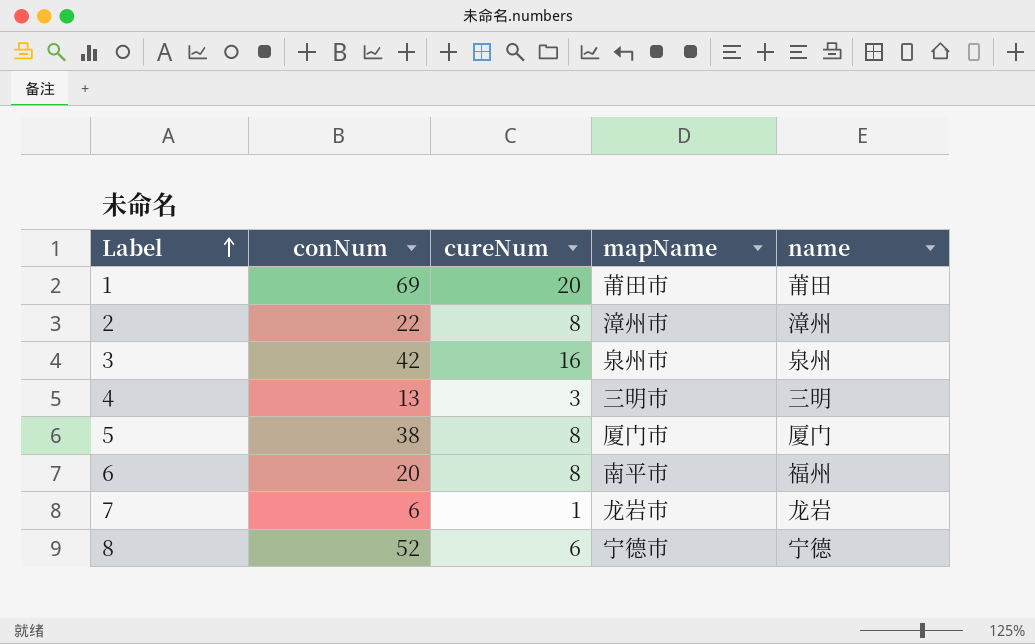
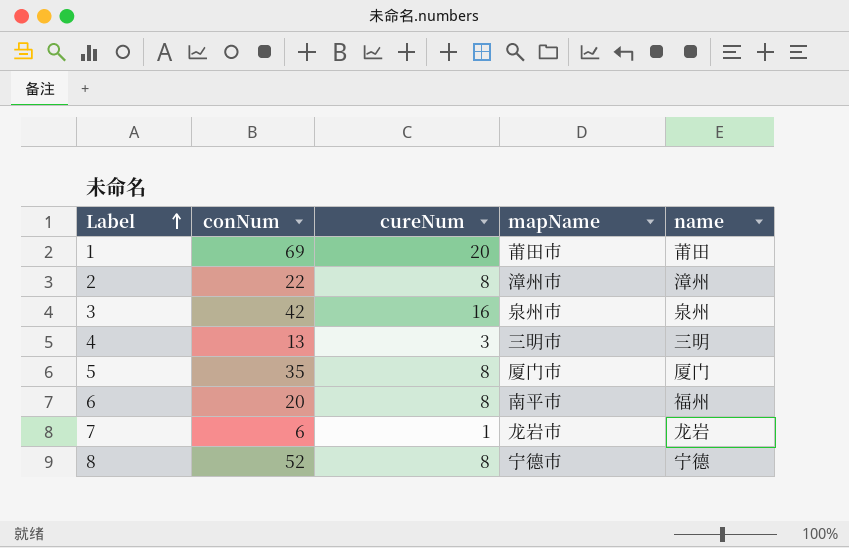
5 | conNum: 38 -> 35
8 | cureNum: 6 -> 8

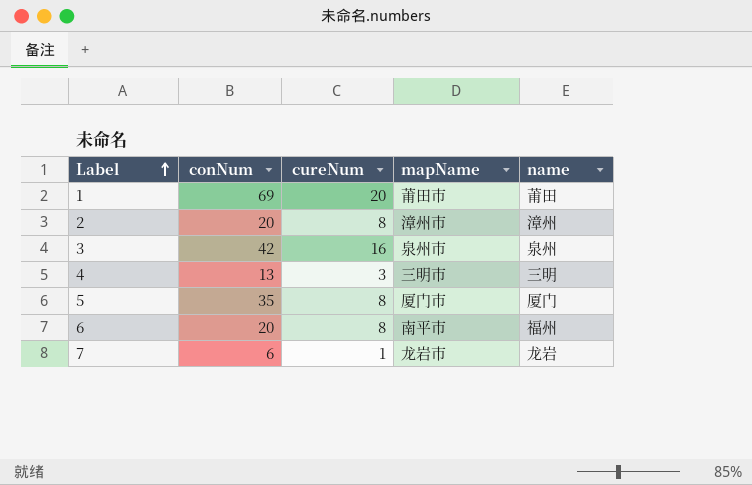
row 8: 52 | 8 | 宁德市 | 宁德 -> none
2 | conNum: 22 -> 20

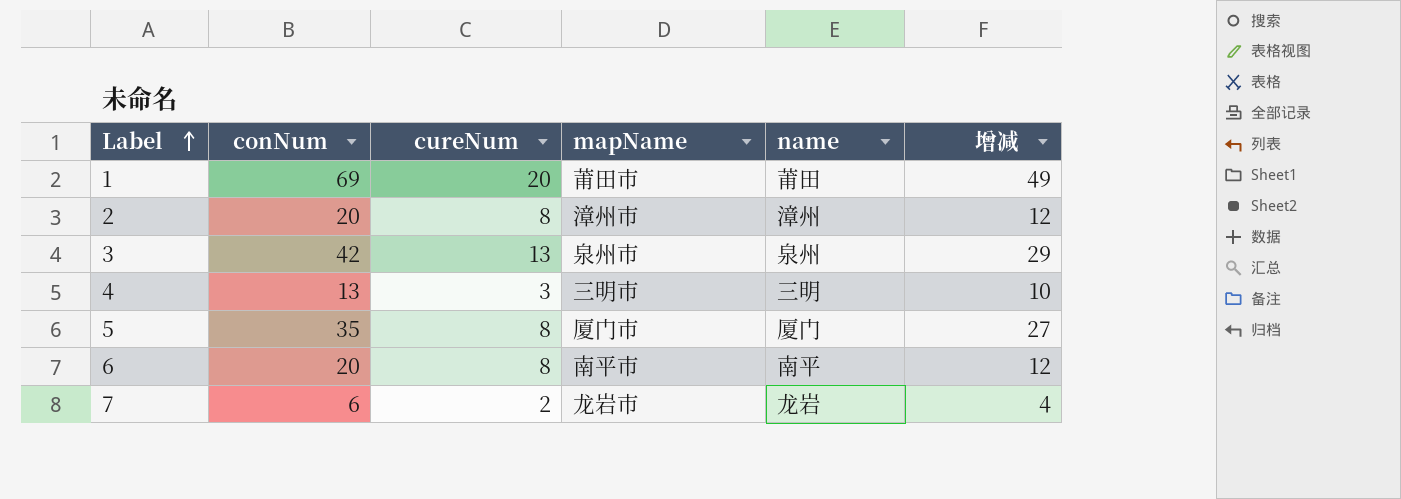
column 增减 | formula: none -> [conNum] - [cureNum]
3 | cureNum: 16 -> 13
6 | name: 福州 -> 南平
7 | cureNum: 1 -> 2

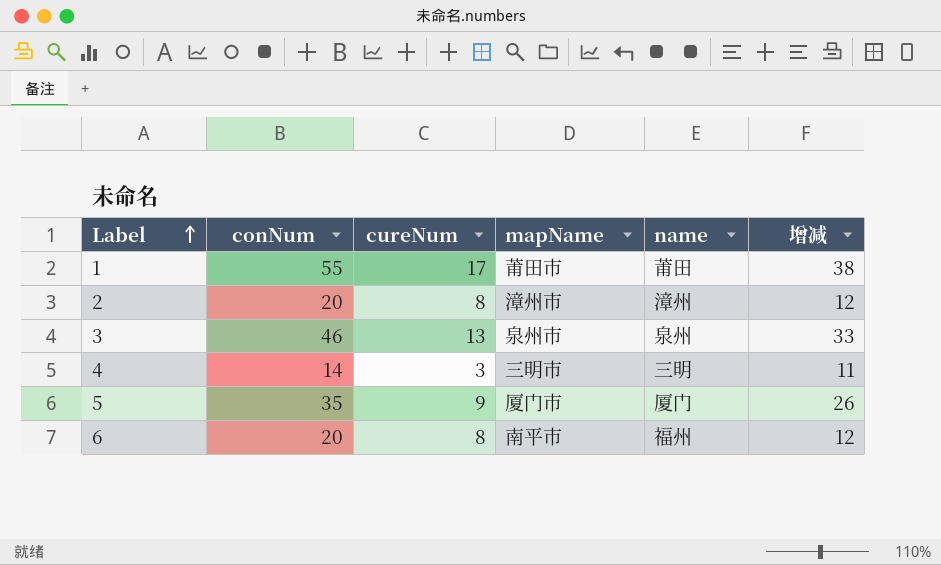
row 7: 6 | 2 | 龙岩市 | 龙岩 | 4 -> none
1 | conNum: 69 -> 55
1 | cureNum: 20 -> 17
1 | 增减: 49 -> 38
3 | conNum: 42 -> 46
3 | 增减: 29 -> 33
4 | conNum: 13 -> 14
4 | 增减: 10 -> 11
5 | cureNum: 8 -> 9
5 | 增减: 27 -> 26
6 | name: 南平 -> 福州

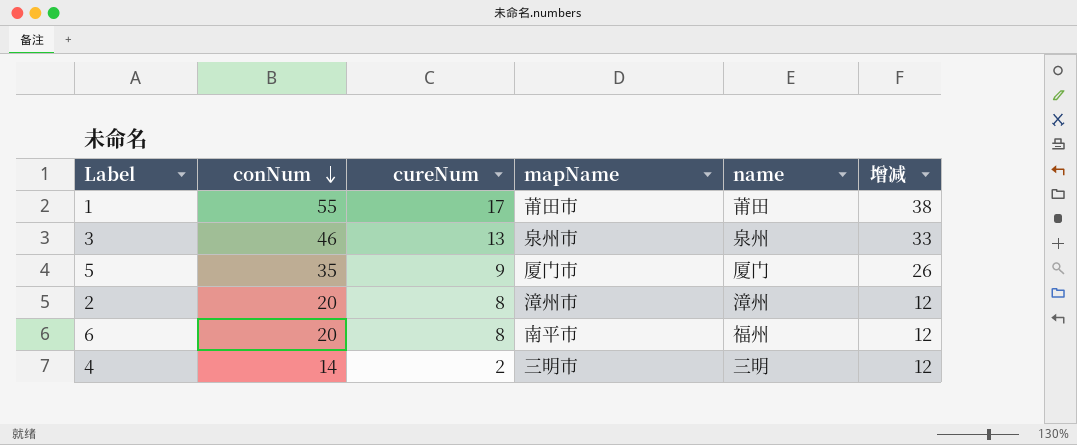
row order: Label ascending -> conNum descending
4 | cureNum: 3 -> 2
4 | 增减: 11 -> 12

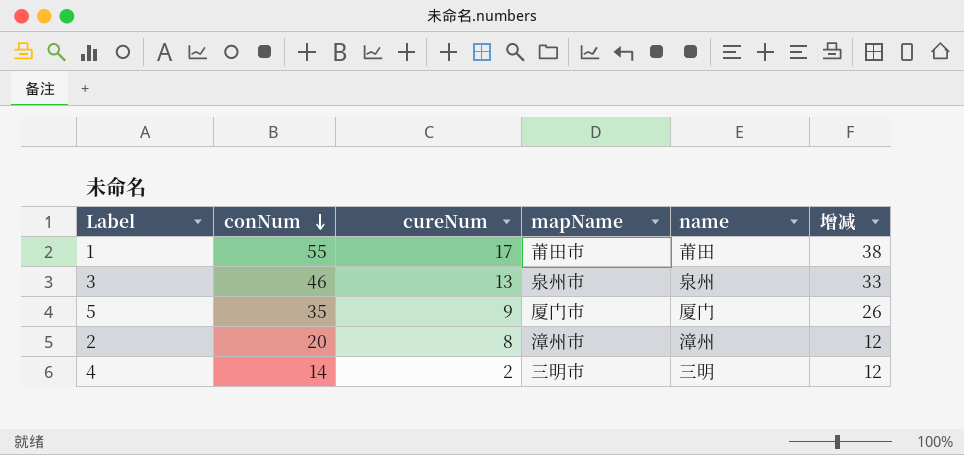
row 6: 20 | 8 | 南平市 | 福州 | 12 -> none

